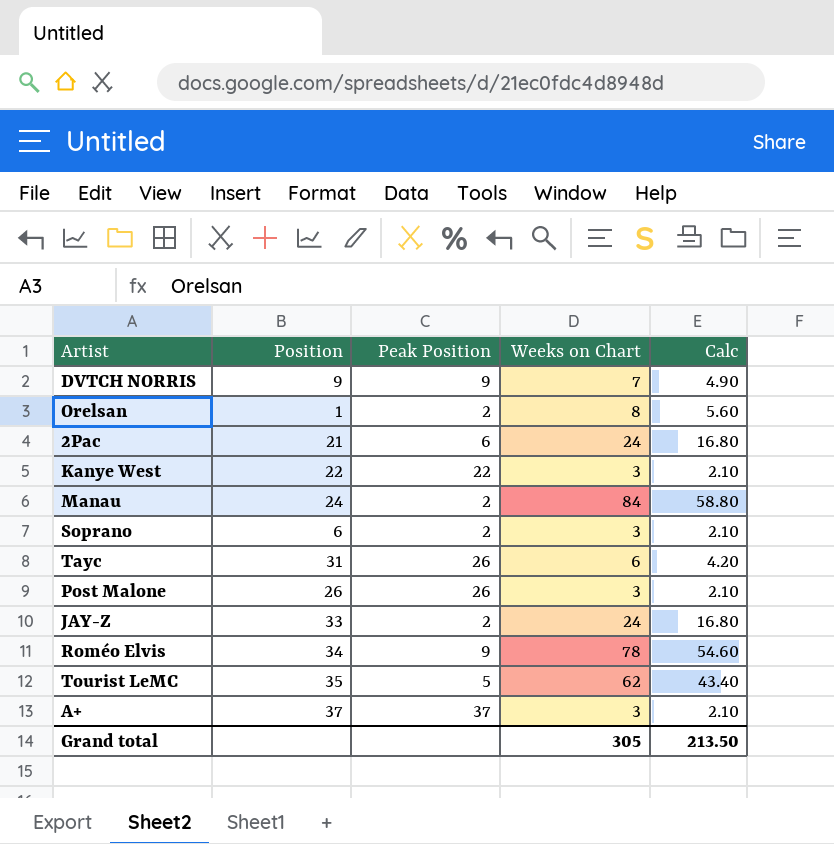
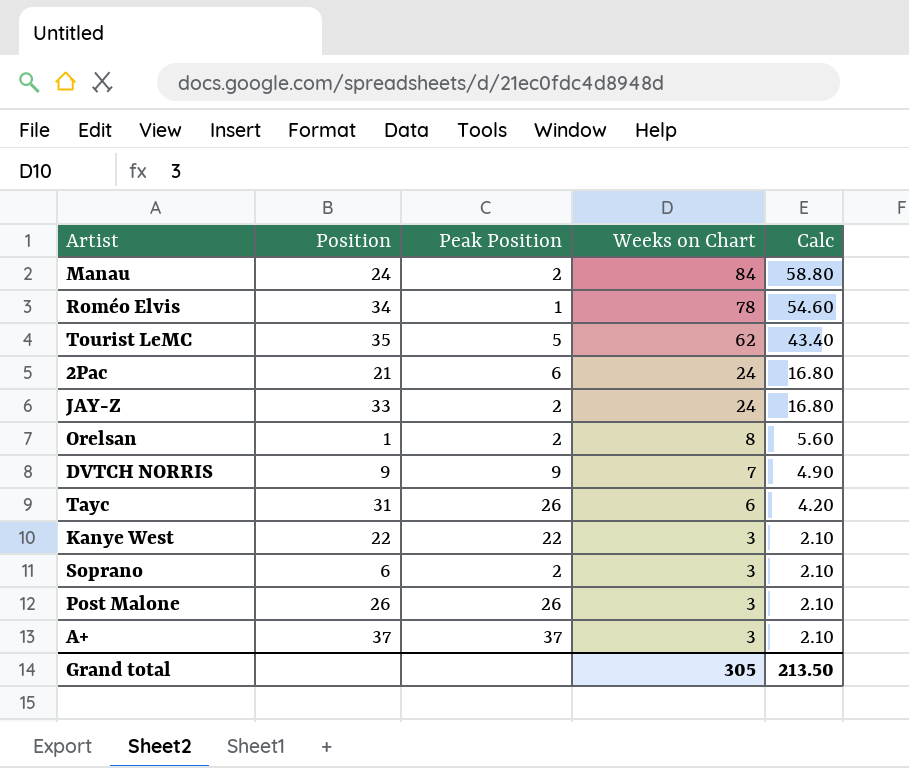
row order: none -> Weeks on Chart descending
Roméo Elvis | Peak Position: 9 -> 1

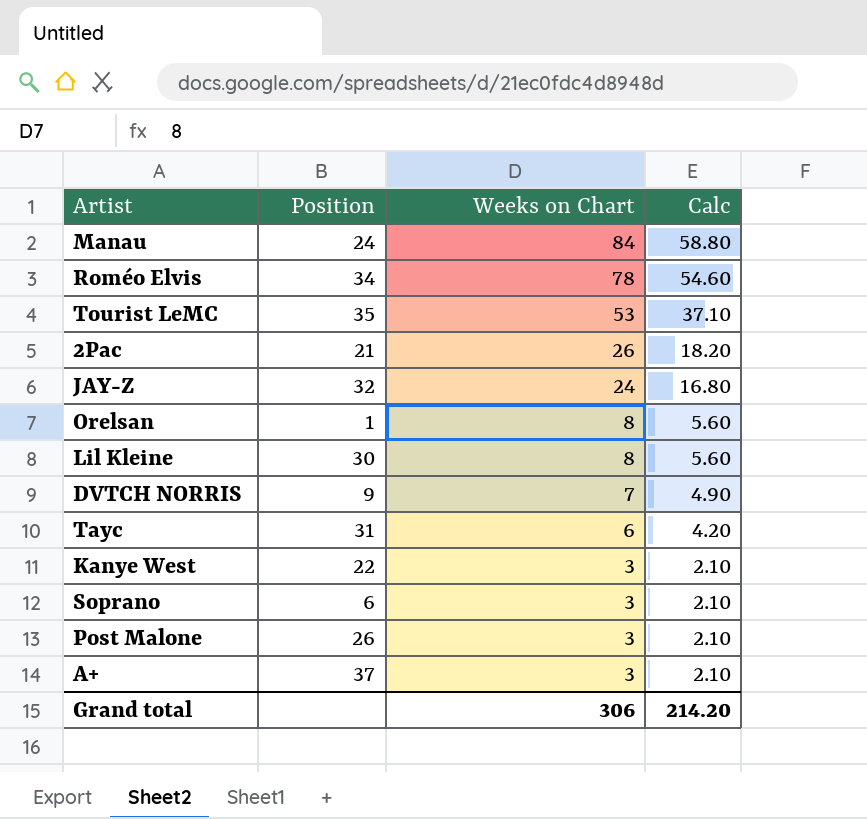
column Peak Position | position: 3 -> none
Tourist LeMC | Weeks on Chart: 62 -> 53
Tourist LeMC | Calc: 43.40 -> 37.10
2Pac | Weeks on Chart: 24 -> 26
2Pac | Calc: 16.80 -> 18.20
JAY-Z | Position: 33 -> 32
row Lil Kleine: none -> 30 | 8 | 5.60
Grand total | Weeks on Chart: 305 -> 306
Grand total | Calc: 213.50 -> 214.20

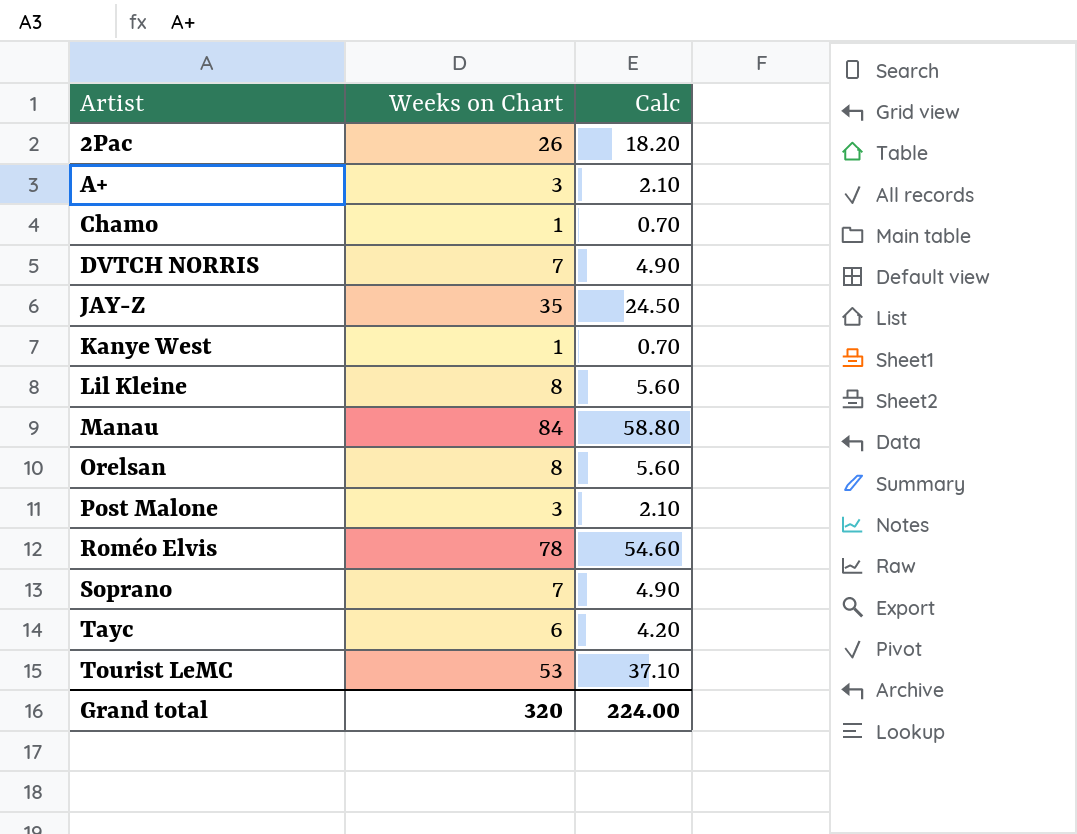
row order: Weeks on Chart descending -> Artist ascending
column Position | position: 2 -> none
row Chamo: none -> 1 | 0.70
JAY-Z | Weeks on Chart: 24 -> 35
JAY-Z | Calc: 16.80 -> 24.50
Kanye West | Weeks on Chart: 3 -> 1
Kanye West | Calc: 2.10 -> 0.70
Soprano | Weeks on Chart: 3 -> 7
Soprano | Calc: 2.10 -> 4.90
Grand total | Weeks on Chart: 306 -> 320
Grand total | Calc: 214.20 -> 224.00

